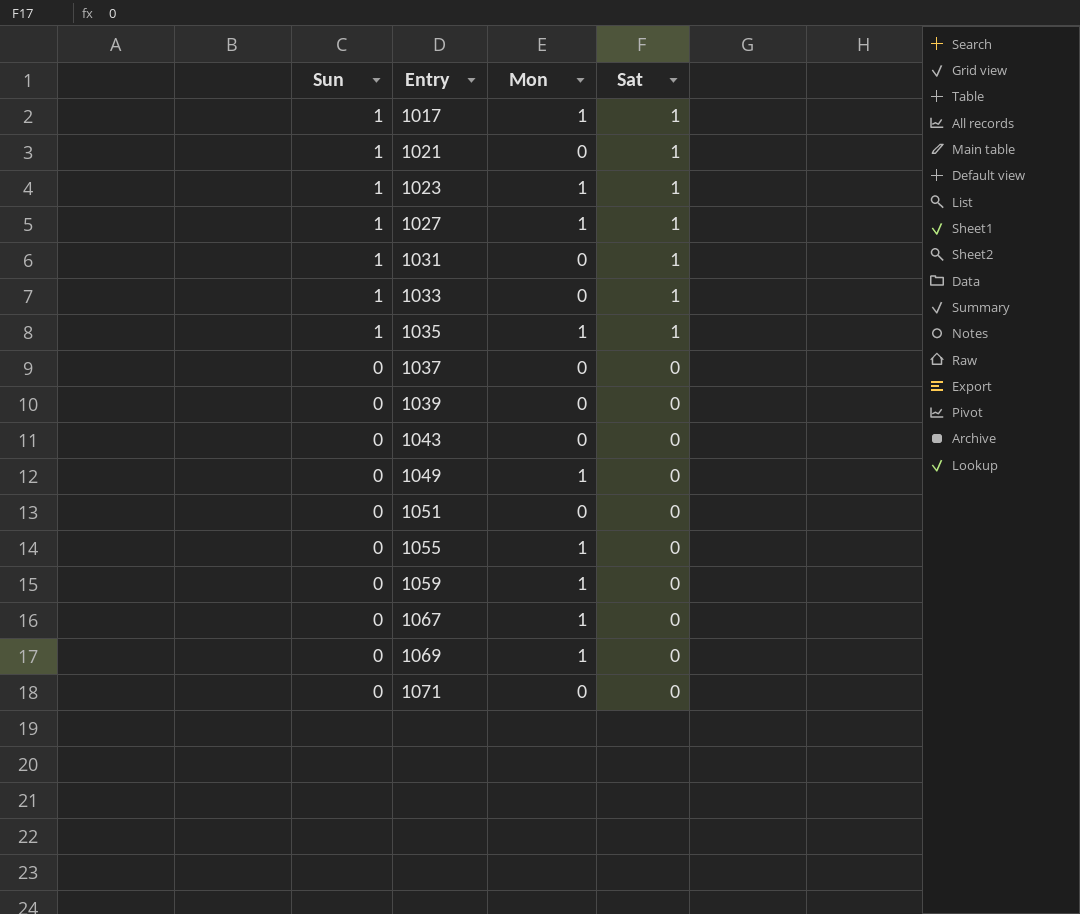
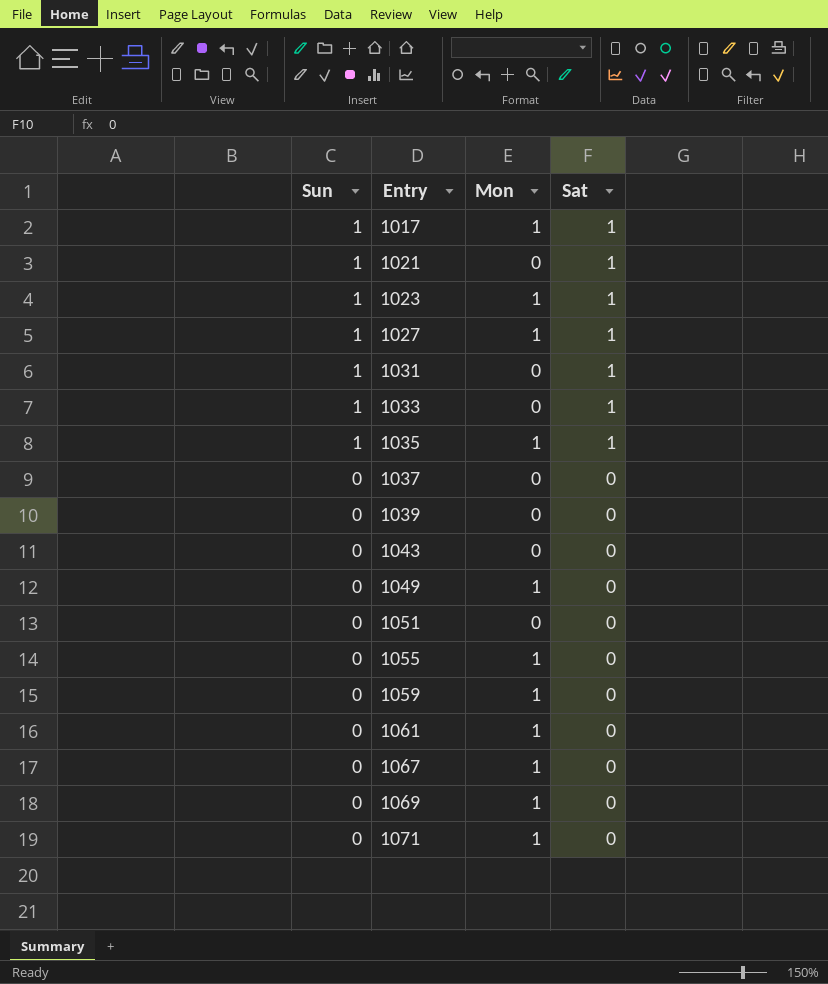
row 1061: none -> 0 | 1 | 0
1071 | Mon: 0 -> 1

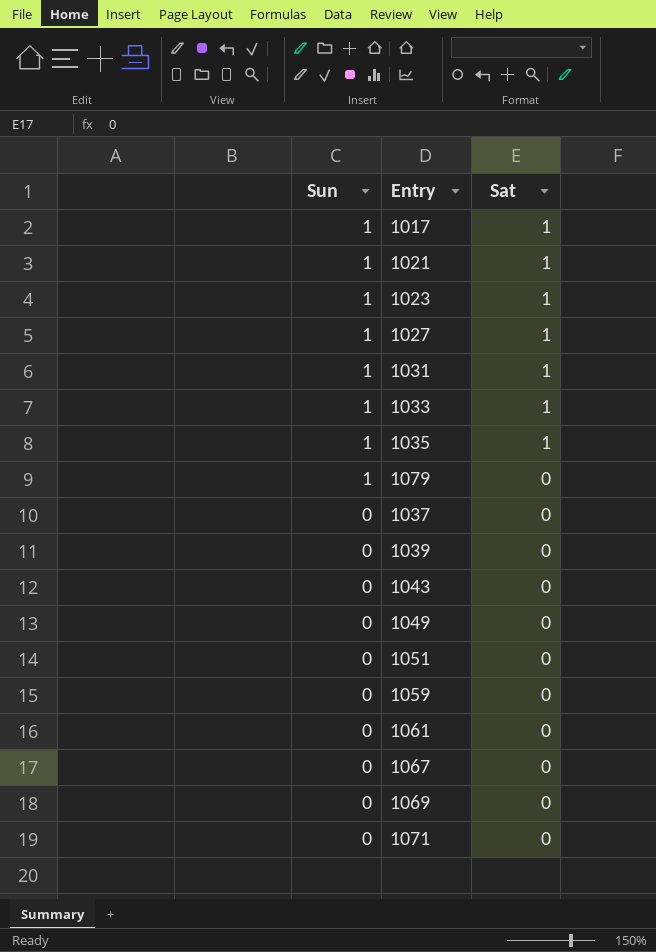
column Mon | position: 3 -> none
row 1055: 0 | 1 | 0 -> none
row 1079: none -> 1 | 0

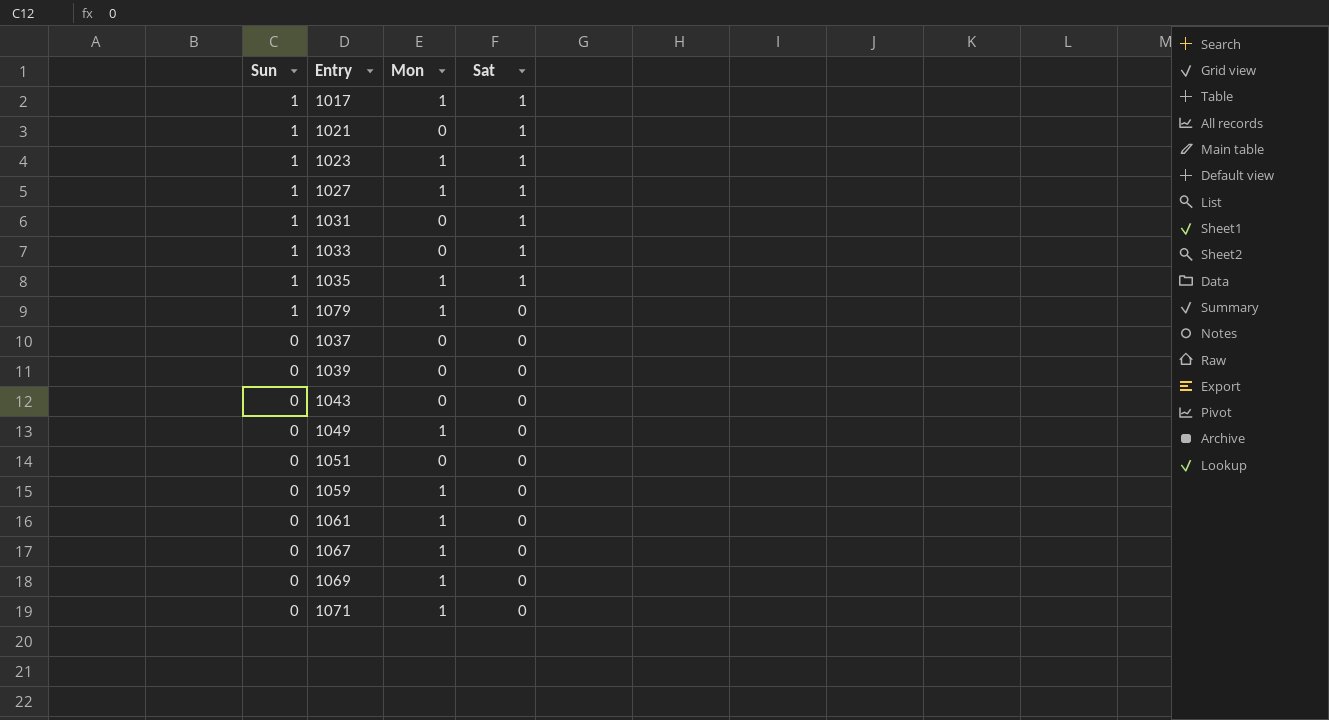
column Mon | position: none -> 3

